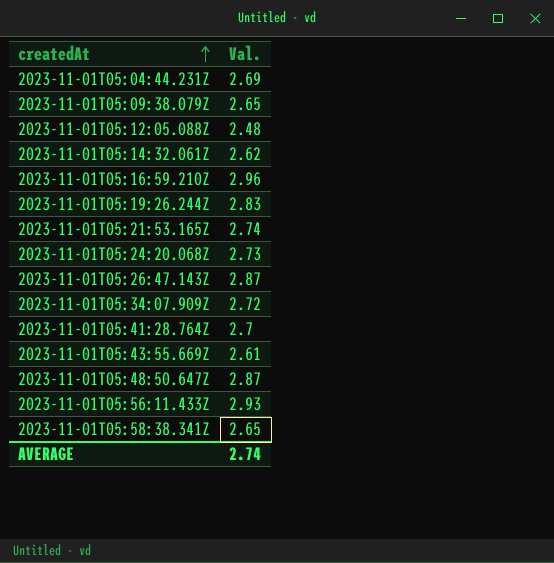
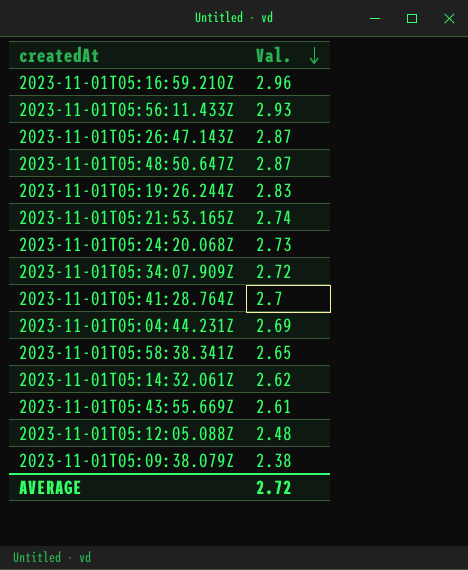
row order: createdAt ascending -> Val. descending
2023-11-01T05:09:38.079Z | Val.: 2.65 -> 2.38
AVERAGE | Val.: 2.74 -> 2.72

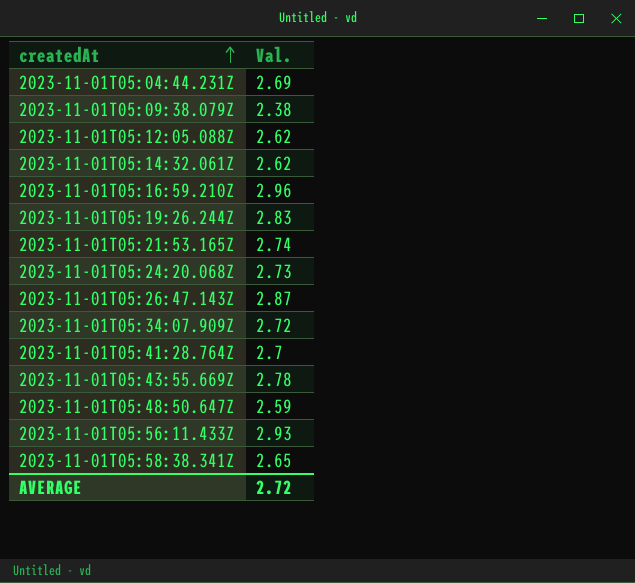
row order: Val. descending -> createdAt ascending
2023-11-01T05:12:05.088Z | Val.: 2.48 -> 2.62
2023-11-01T05:43:55.669Z | Val.: 2.61 -> 2.78
2023-11-01T05:48:50.647Z | Val.: 2.87 -> 2.59

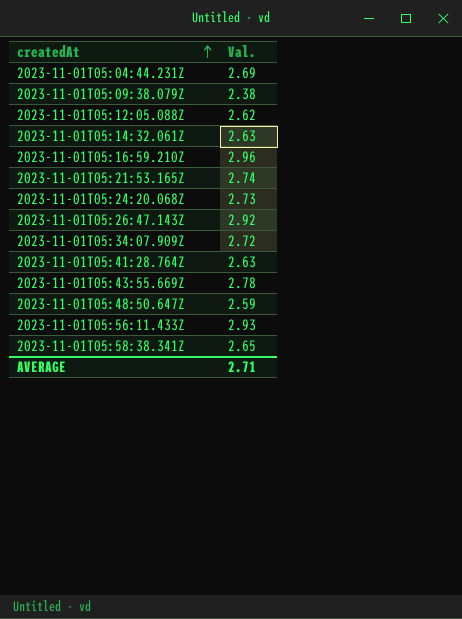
row 2023-11-01T05:19:26.244Z: 2.83 -> none
2023-11-01T05:14:32.061Z | Val.: 2.62 -> 2.63
2023-11-01T05:26:47.143Z | Val.: 2.87 -> 2.92
2023-11-01T05:41:28.764Z | Val.: 2.7 -> 2.63
AVERAGE | Val.: 2.72 -> 2.71

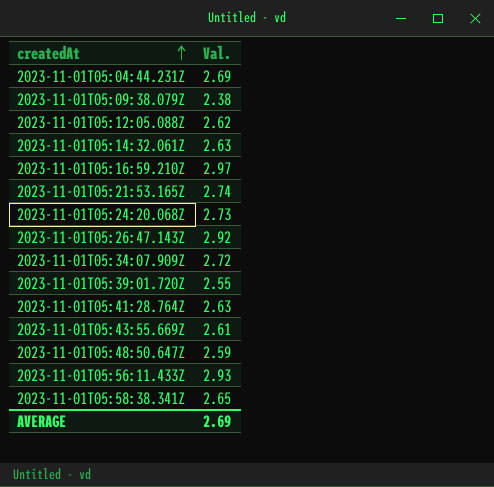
2023-11-01T05:16:59.210Z | Val.: 2.96 -> 2.97
row 2023-11-01T05:39:01.720Z: none -> 2.55
2023-11-01T05:43:55.669Z | Val.: 2.78 -> 2.61
AVERAGE | Val.: 2.71 -> 2.69

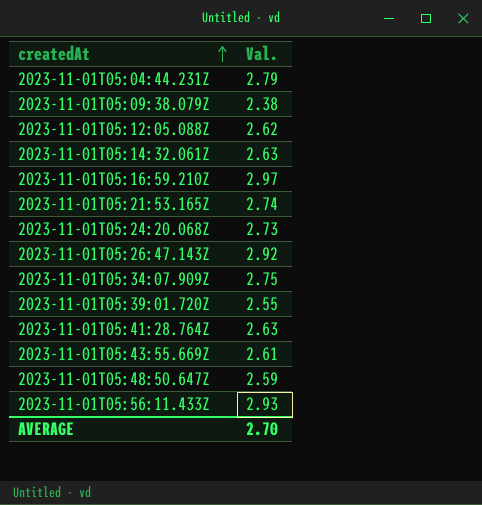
row 2023-11-01T05:58:38.341Z: 2.65 -> none
2023-11-01T05:04:44.231Z | Val.: 2.69 -> 2.79
2023-11-01T05:34:07.909Z | Val.: 2.72 -> 2.75
AVERAGE | Val.: 2.69 -> 2.70

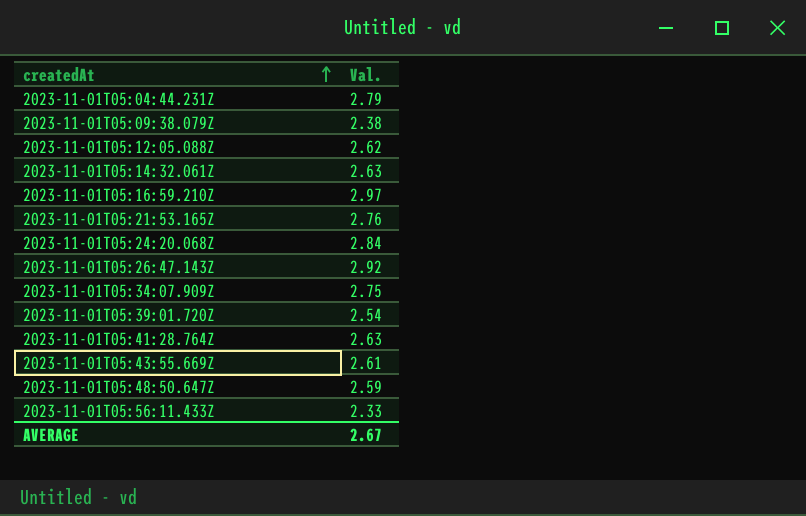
2023-11-01T05:21:53.165Z | Val.: 2.74 -> 2.76
2023-11-01T05:24:20.068Z | Val.: 2.73 -> 2.84
2023-11-01T05:39:01.720Z | Val.: 2.55 -> 2.54
2023-11-01T05:56:11.433Z | Val.: 2.93 -> 2.33
AVERAGE | Val.: 2.70 -> 2.67

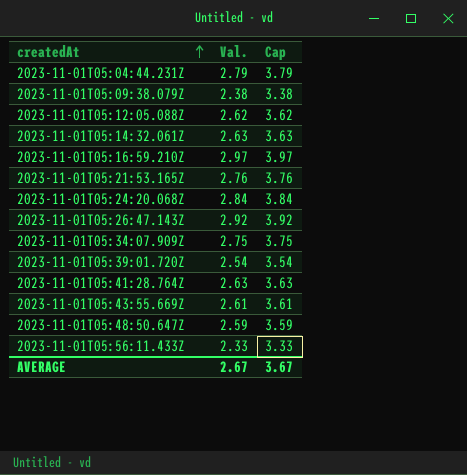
column Cap | formula: none -> [Val.] + 1

